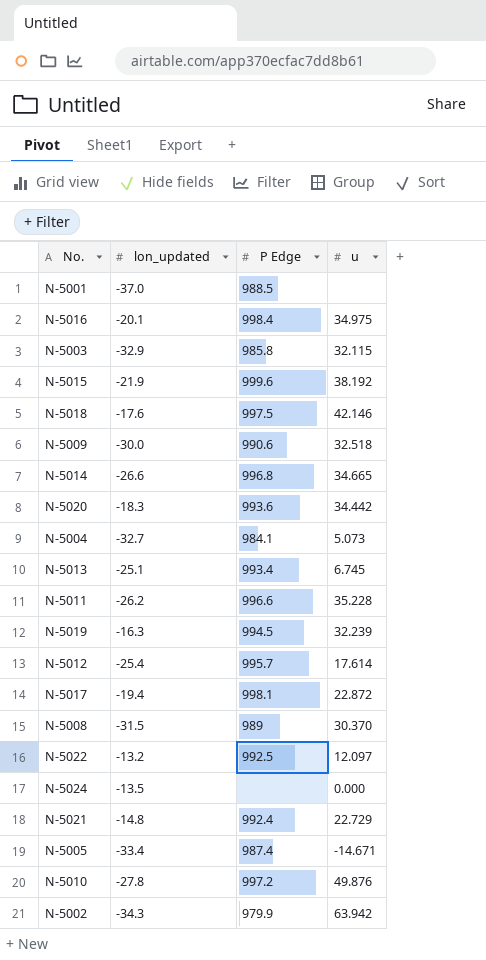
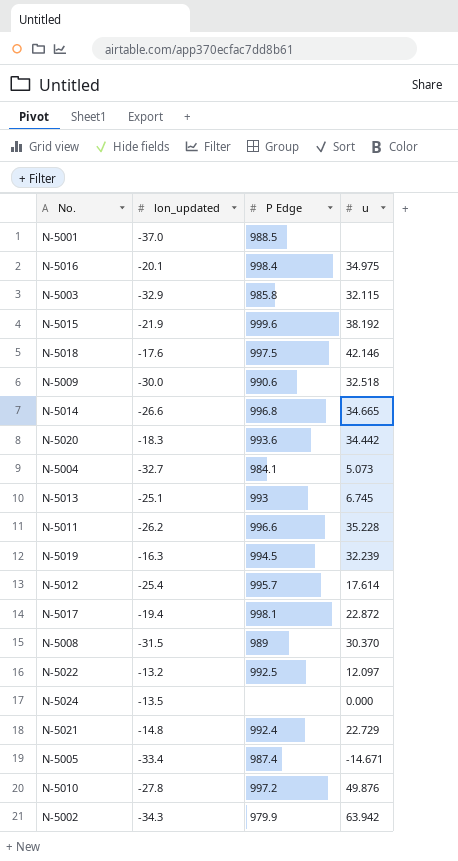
N-5013 | P Edge: 993.4 -> 993

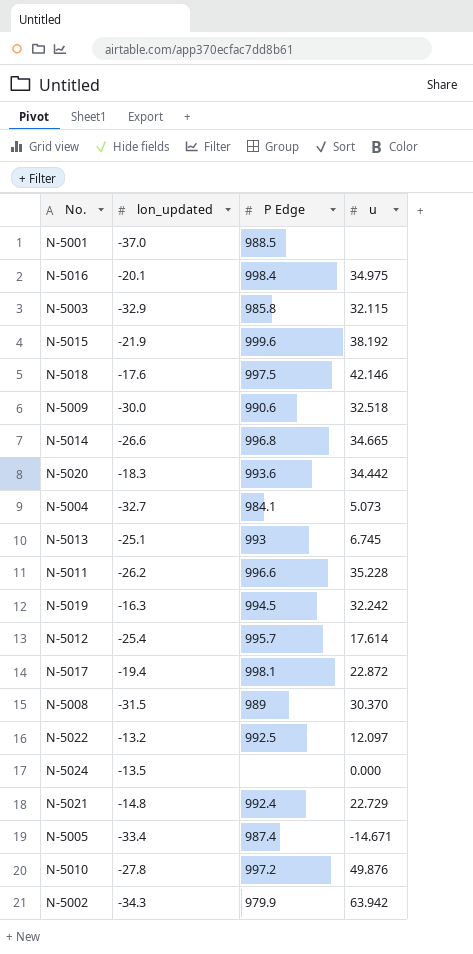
N-5019 | u: 32.239 -> 32.242

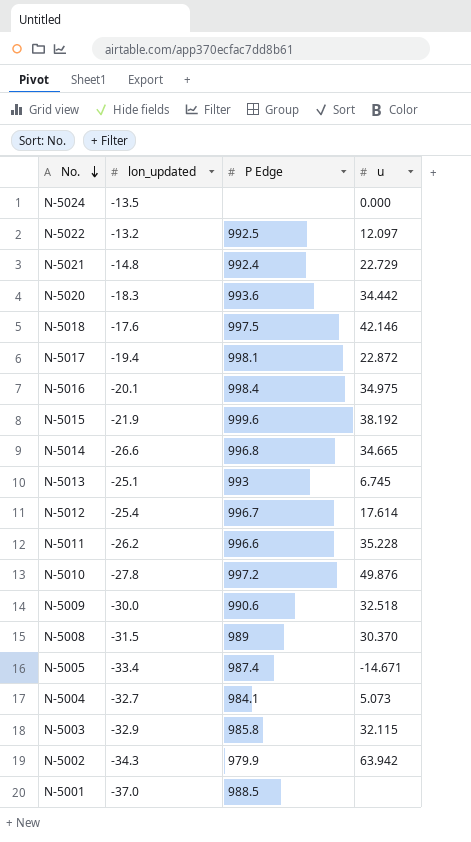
row order: none -> No. descending
row N-5019: -16.3 | 994.5 | 32.242 -> none
N-5012 | P Edge: 995.7 -> 996.7

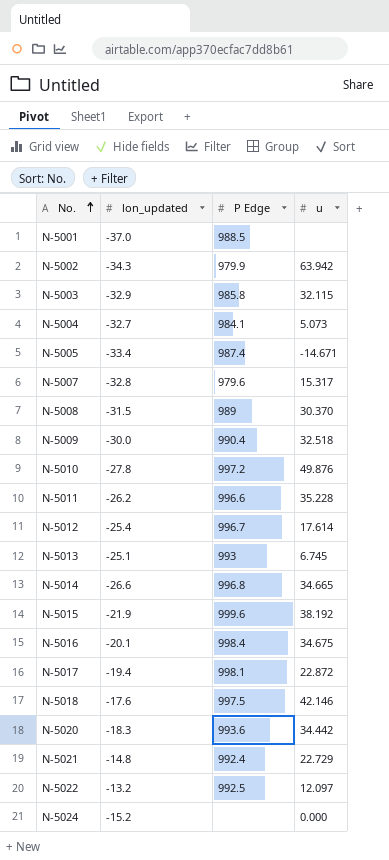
row order: No. descending -> No. ascending
row N-5007: none -> -32.8 | 979.6 | 15.317
N-5009 | P Edge: 990.6 -> 990.4
N-5016 | u: 34.975 -> 34.675
N-5024 | lon_updated: -13.5 -> -15.2

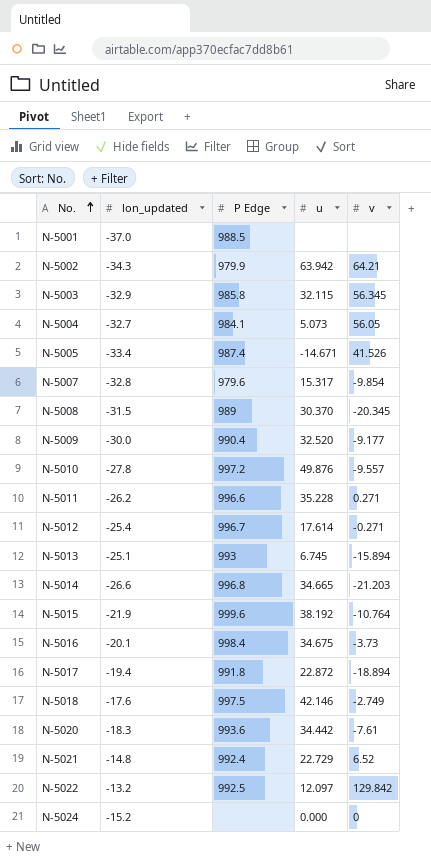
column v | position: none -> 5
N-5009 | u: 32.518 -> 32.520
N-5017 | P Edge: 998.1 -> 991.8

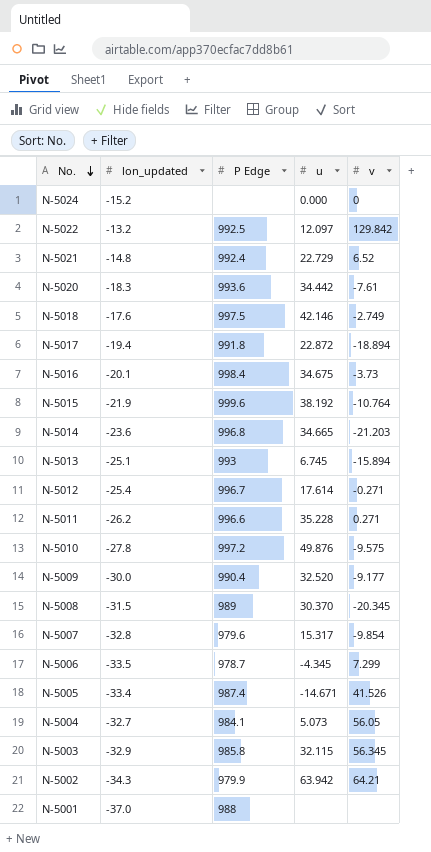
row order: No. ascending -> No. descending
N-5014 | lon_updated: -26.6 -> -23.6
N-5010 | v: -9.557 -> -9.575
row N-5006: none -> -33.5 | 978.7 | -4.345 | 7.299
N-5001 | P Edge: 988.5 -> 988

